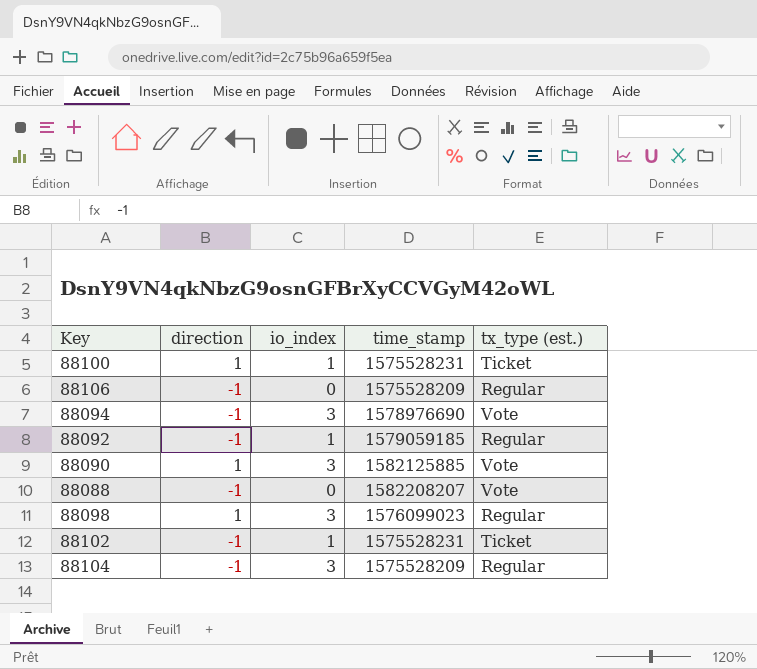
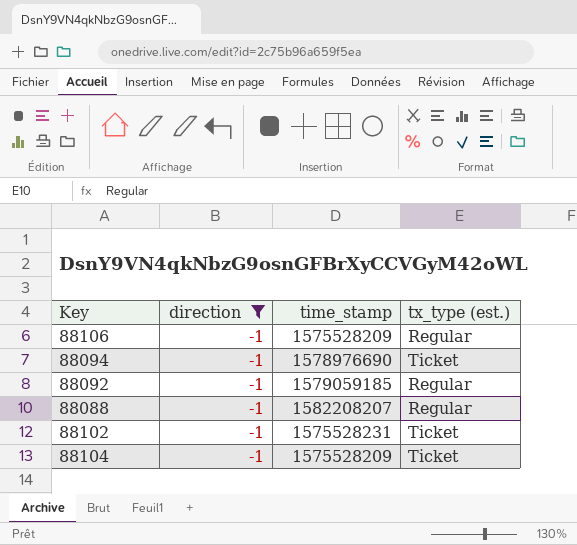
filter: none -> direction = -1
column io_index | position: 3 -> none
88094 | tx_type (est.): Vote -> Ticket
88088 | tx_type (est.): Vote -> Regular
88104 | tx_type (est.): Regular -> Ticket

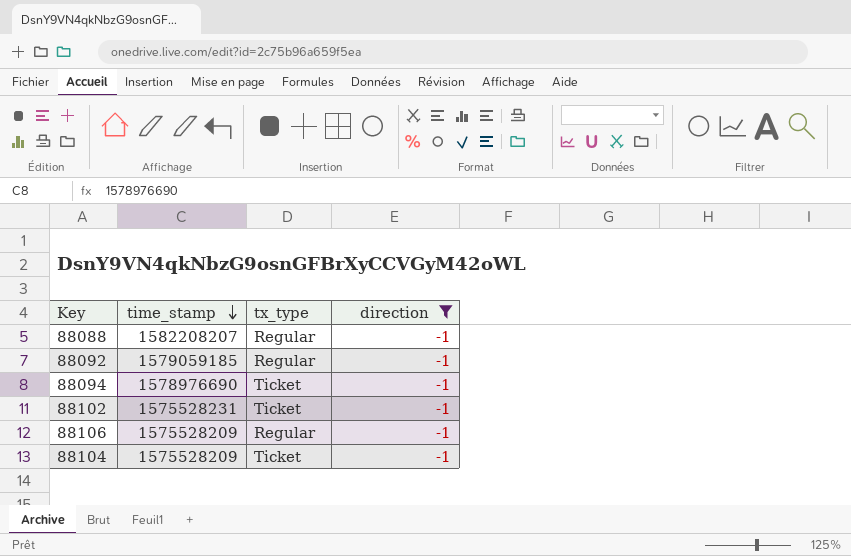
row order: none -> time_stamp descending
column name: tx_type (est.) -> tx_type
column direction | position: 2 -> 4

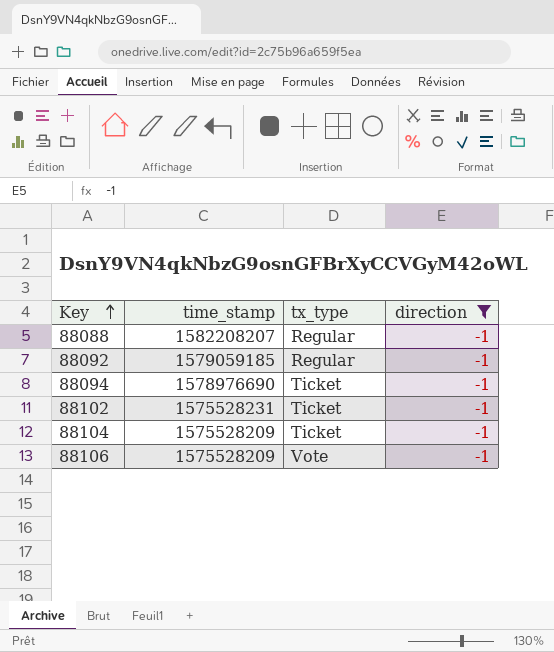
row order: time_stamp descending -> Key ascending
88106 | tx_type: Regular -> Vote

